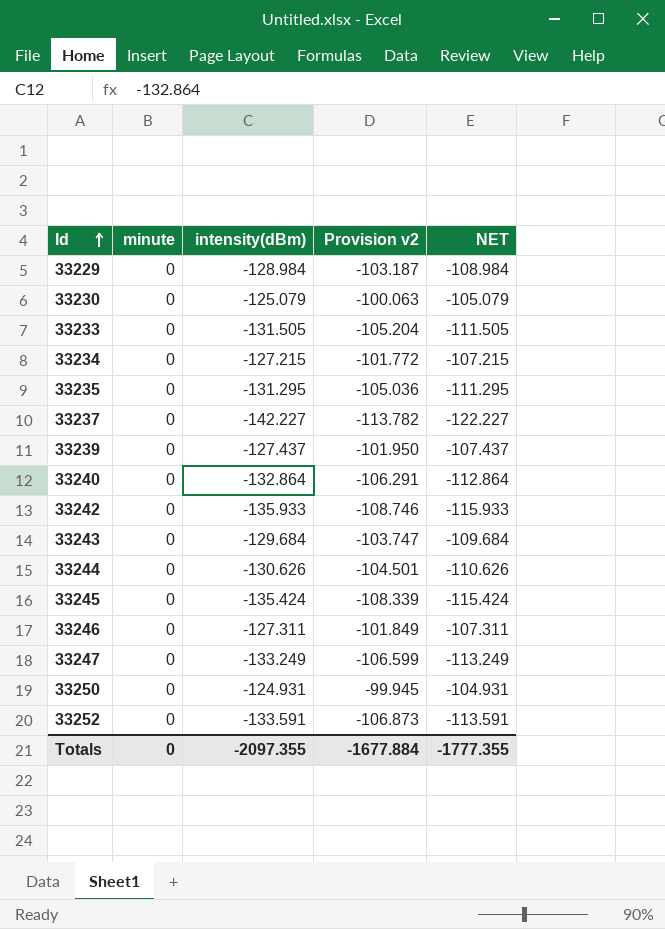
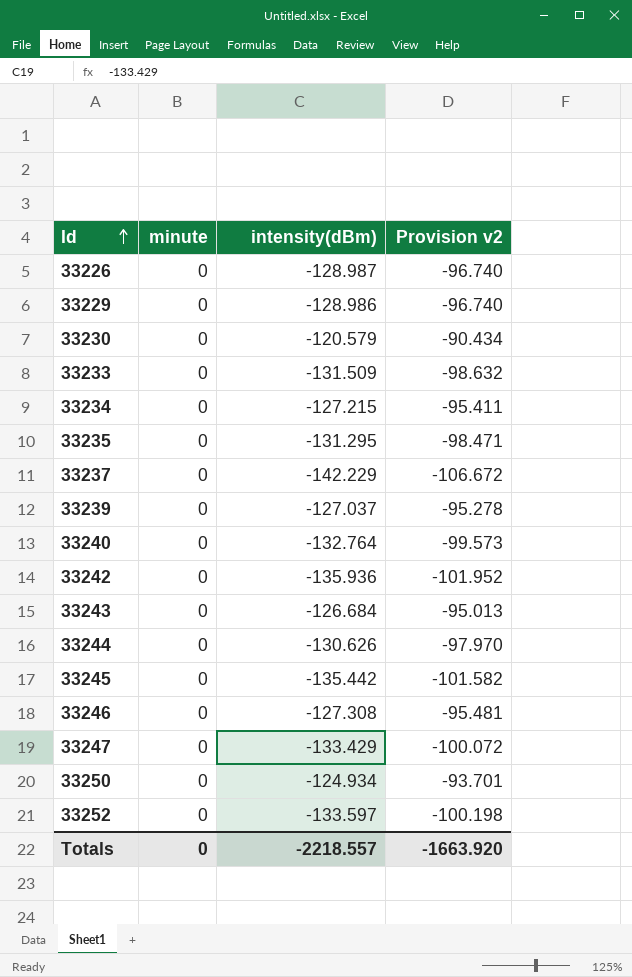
column NET | formula: [intensity(dBm)] + 20 -> none
column Provision v2 | formula: [intensity(dBm)] * 0.8 -> [intensity(dBm)] * 0.75
row 33226: none -> 0 | -128.987 | -96.740
33229 | intensity(dBm): -128.984 -> -128.986
33230 | intensity(dBm): -125.079 -> -120.579
33233 | intensity(dBm): -131.505 -> -131.509
33237 | intensity(dBm): -142.227 -> -142.229
33239 | intensity(dBm): -127.437 -> -127.037
33240 | intensity(dBm): -132.864 -> -132.764
33242 | intensity(dBm): -135.933 -> -135.936
33243 | intensity(dBm): -129.684 -> -126.684
33245 | intensity(dBm): -135.424 -> -135.442
33246 | intensity(dBm): -127.311 -> -127.308
33247 | intensity(dBm): -133.249 -> -133.429
33250 | intensity(dBm): -124.931 -> -124.934
33252 | intensity(dBm): -133.591 -> -133.597
Totals | intensity(dBm): -2097.355 -> -2218.557
Totals | Provision v2: -1677.884 -> -1663.920

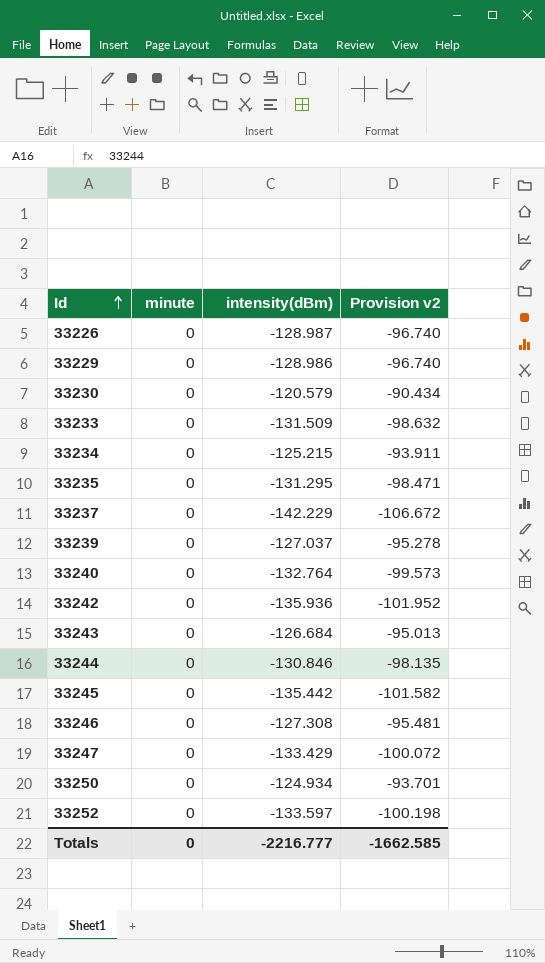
33234 | intensity(dBm): -127.215 -> -125.215
33234 | Provision v2: -95.411 -> -93.911
33244 | intensity(dBm): -130.626 -> -130.846
33244 | Provision v2: -97.970 -> -98.135
Totals | intensity(dBm): -2218.557 -> -2216.777
Totals | Provision v2: -1663.920 -> -1662.585

